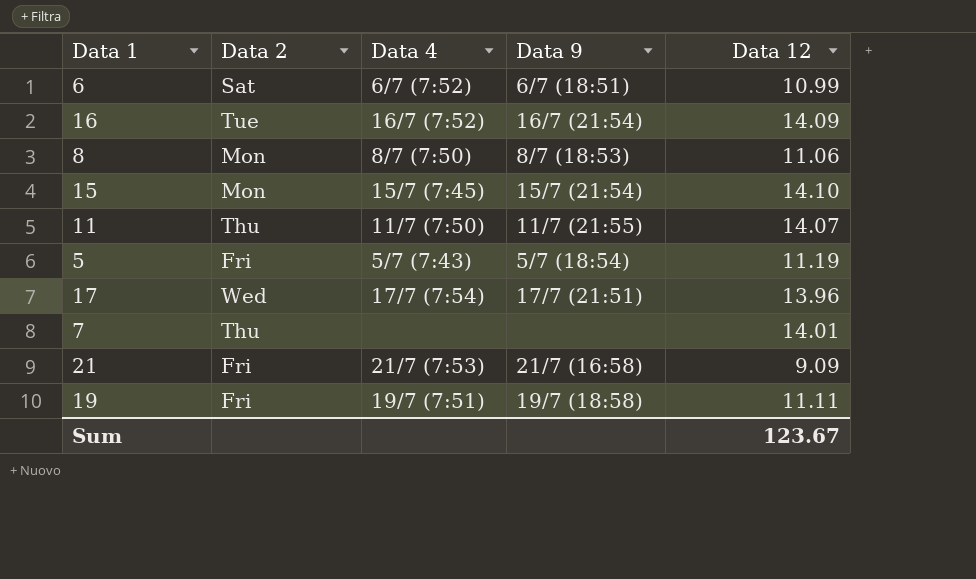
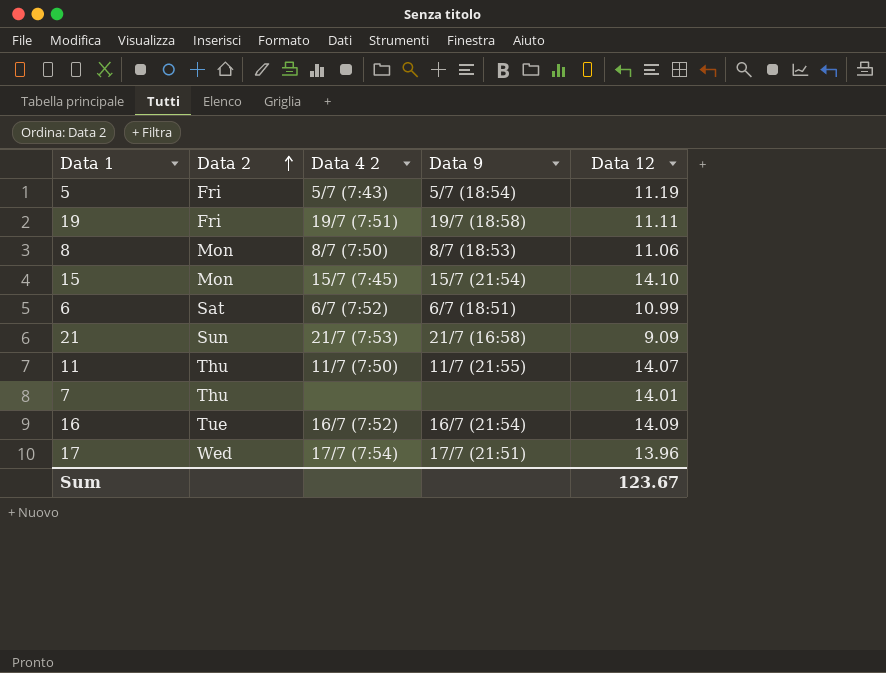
row order: none -> Data 2 ascending
column name: Data 4 -> Data 4 2
21 | Data 2: Fri -> Sun

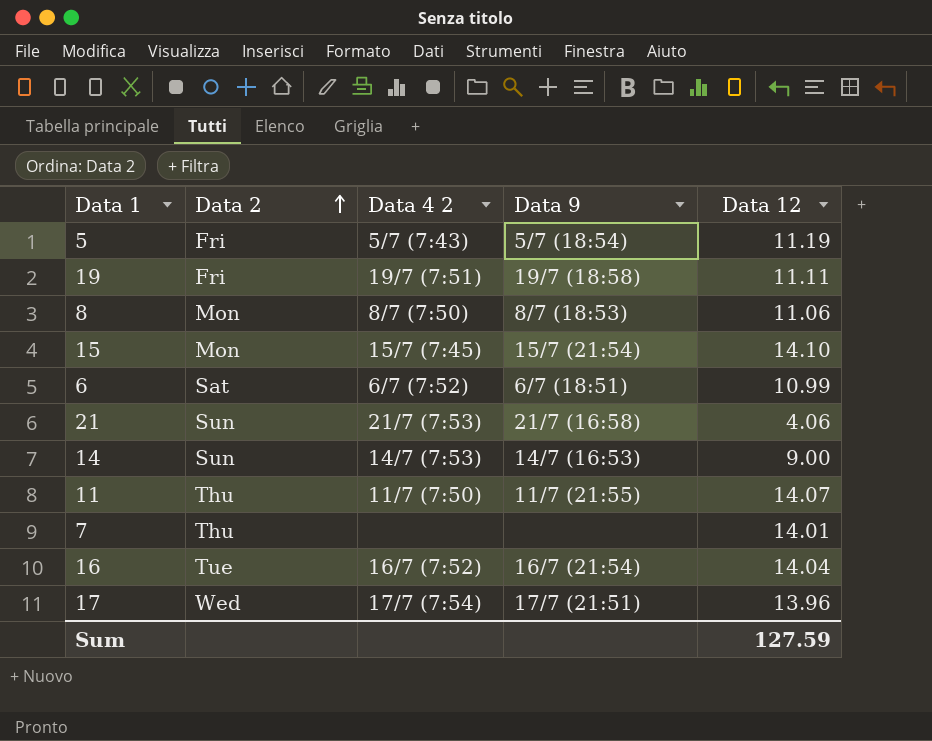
21 | Data 12: 9.09 -> 4.06
row 14: none -> Sun | 14/7 (7:53) | 14/7 (16:53) | 9.00
16 | Data 12: 14.09 -> 14.04
Sum | Data 12: 123.67 -> 127.59

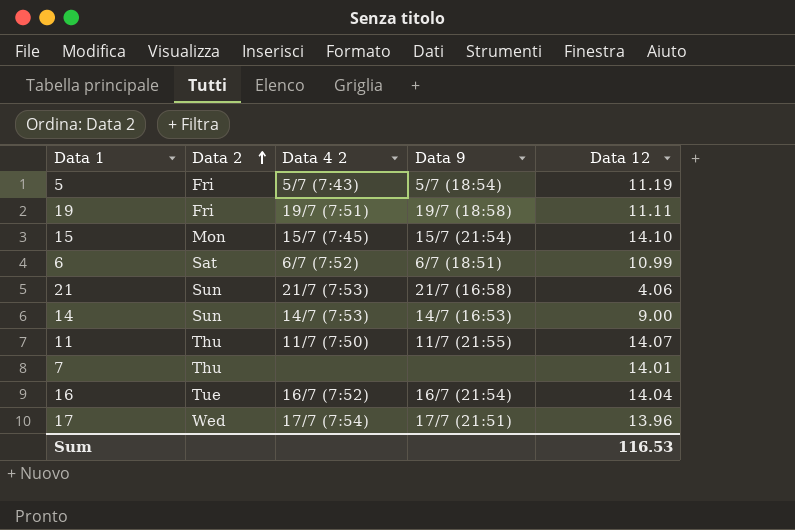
row 8: Mon | 8/7 (7:50) | 8/7 (18:53) | 11.06 -> none
Sum | Data 12: 127.59 -> 116.53

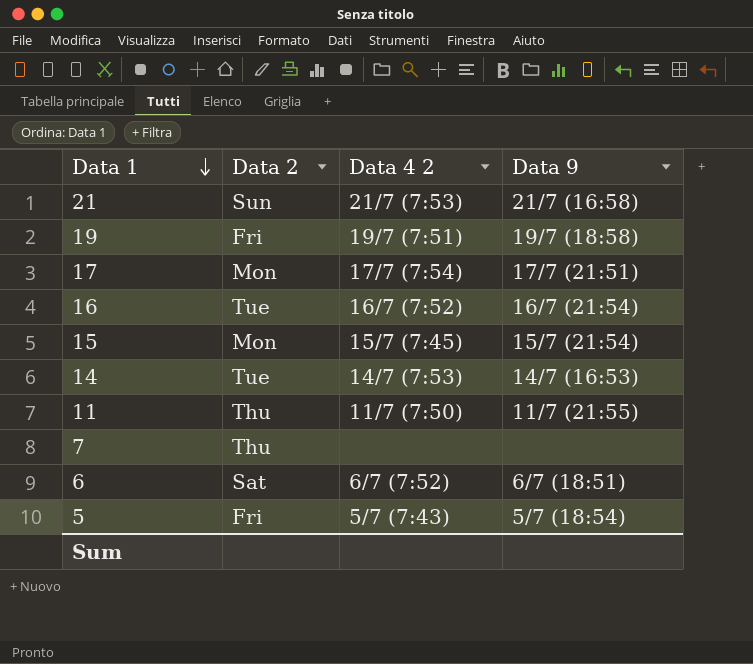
row order: Data 2 ascending -> Data 1 descending
column Data 12 | position: 5 -> none
17 | Data 2: Wed -> Mon
14 | Data 2: Sun -> Tue

